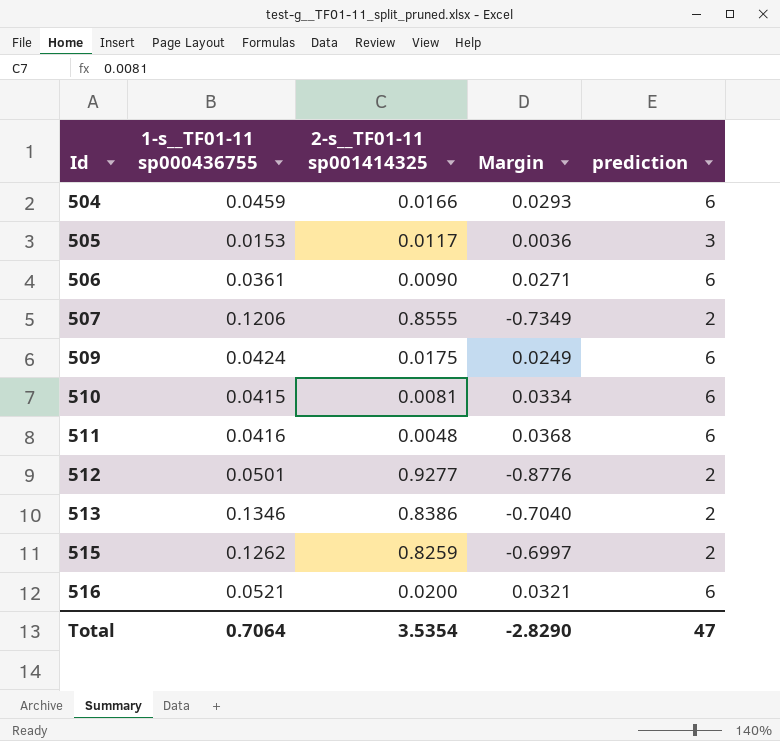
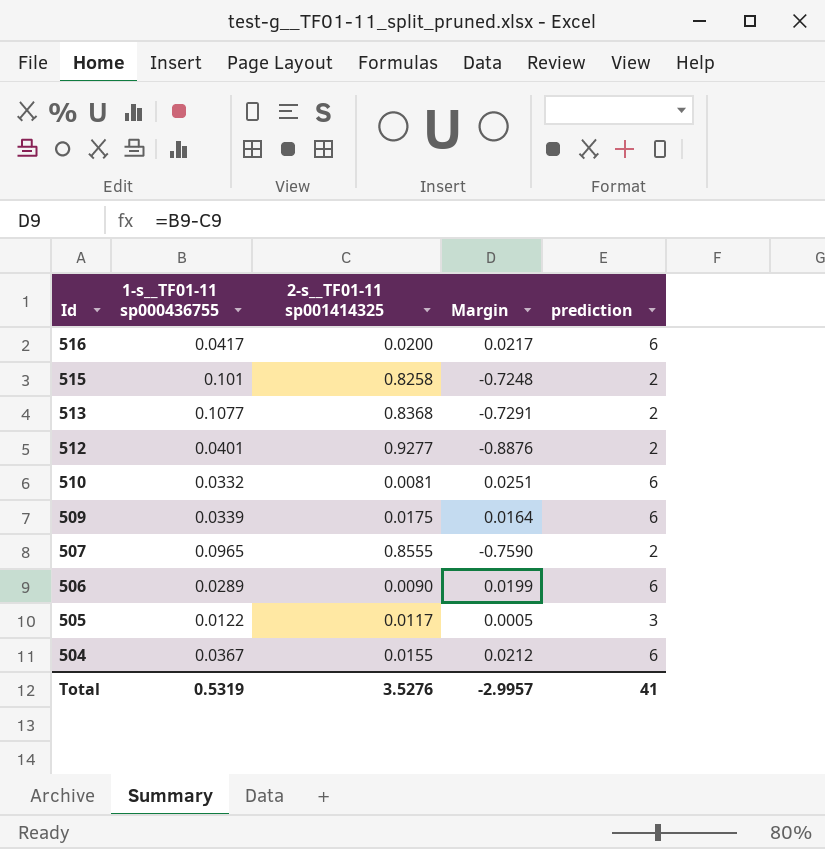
row order: Id ascending -> Id descending
row 511: 0.0416 | 0.0048 | 0.0368 | 6 -> none
516 | 1-s__TF01-11 sp000436755: 0.0521 -> 0.0417
516 | Margin: 0.0321 -> 0.0217
515 | 1-s__TF01-11 sp000436755: 0.1262 -> 0.101
515 | 2-s__TF01-11 sp001414325: 0.8259 -> 0.8258
515 | Margin: -0.6997 -> -0.7248
513 | 1-s__TF01-11 sp000436755: 0.1346 -> 0.1077
513 | 2-s__TF01-11 sp001414325: 0.8386 -> 0.8368
513 | Margin: -0.7040 -> -0.7291
512 | 1-s__TF01-11 sp000436755: 0.0501 -> 0.0401
512 | Margin: -0.8776 -> -0.8876
510 | 1-s__TF01-11 sp000436755: 0.0415 -> 0.0332
510 | Margin: 0.0334 -> 0.0251
509 | 1-s__TF01-11 sp000436755: 0.0424 -> 0.0339
509 | Margin: 0.0249 -> 0.0164
507 | 1-s__TF01-11 sp000436755: 0.1206 -> 0.0965
507 | Margin: -0.7349 -> -0.7590
506 | 1-s__TF01-11 sp000436755: 0.0361 -> 0.0289
506 | Margin: 0.0271 -> 0.0199
505 | 1-s__TF01-11 sp000436755: 0.0153 -> 0.0122
505 | Margin: 0.0036 -> 0.0005
504 | 1-s__TF01-11 sp000436755: 0.0459 -> 0.0367
504 | 2-s__TF01-11 sp001414325: 0.0166 -> 0.0155
504 | Margin: 0.0293 -> 0.0212
Total | 1-s__TF01-11 sp000436755: 0.7064 -> 0.5319
Total | 2-s__TF01-11 sp001414325: 3.5354 -> 3.5276
Total | Margin: -2.8290 -> -2.9957
Total | prediction: 47 -> 41

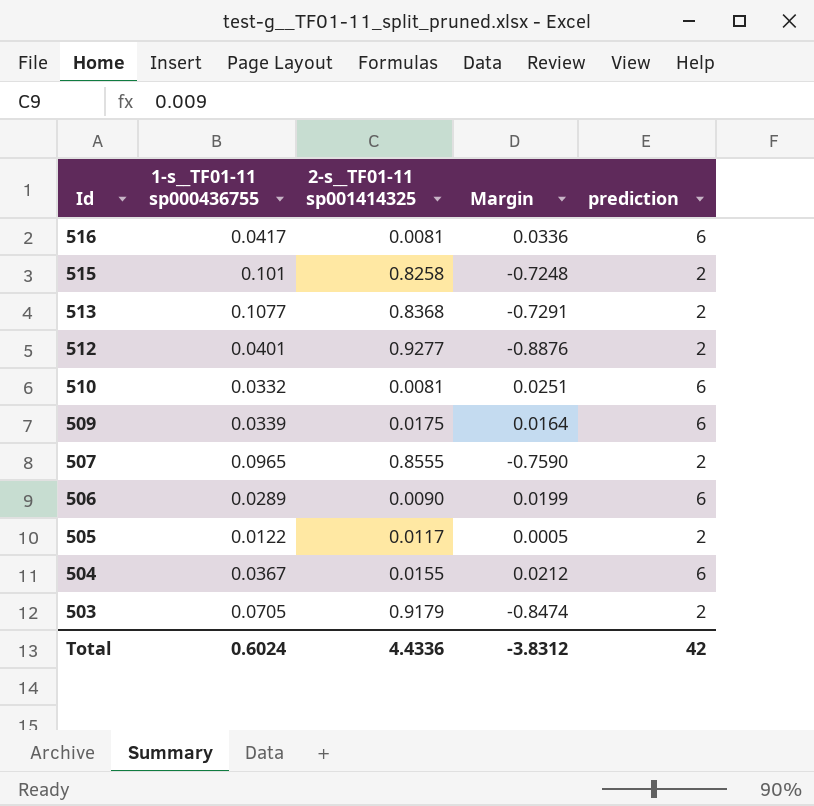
516 | 2-s__TF01-11 sp001414325: 0.0200 -> 0.0081
516 | Margin: 0.0217 -> 0.0336
505 | prediction: 3 -> 2
row 503: none -> 0.0705 | 0.9179 | -0.8474 | 2
Total | 1-s__TF01-11 sp000436755: 0.5319 -> 0.6024
Total | 2-s__TF01-11 sp001414325: 3.5276 -> 4.4336
Total | Margin: -2.9957 -> -3.8312
Total | prediction: 41 -> 42

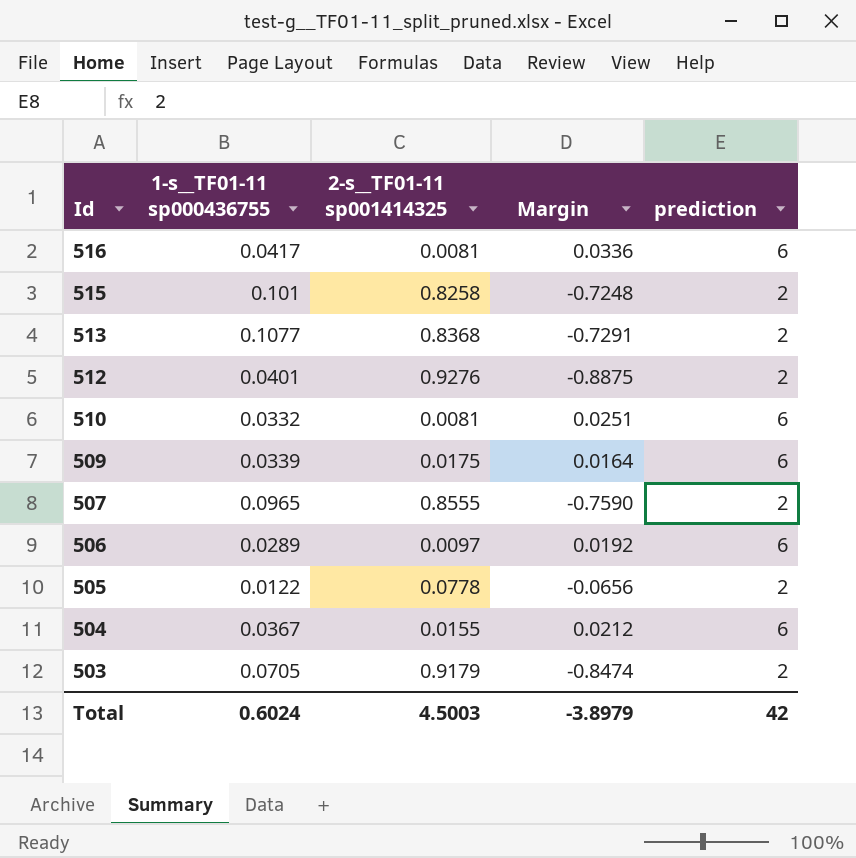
512 | 2-s__TF01-11 sp001414325: 0.9277 -> 0.9276
512 | Margin: -0.8876 -> -0.8875
506 | 2-s__TF01-11 sp001414325: 0.0090 -> 0.0097
506 | Margin: 0.0199 -> 0.0192
505 | 2-s__TF01-11 sp001414325: 0.0117 -> 0.0778
505 | Margin: 0.0005 -> -0.0656
Total | 2-s__TF01-11 sp001414325: 4.4336 -> 4.5003
Total | Margin: -3.8312 -> -3.8979

